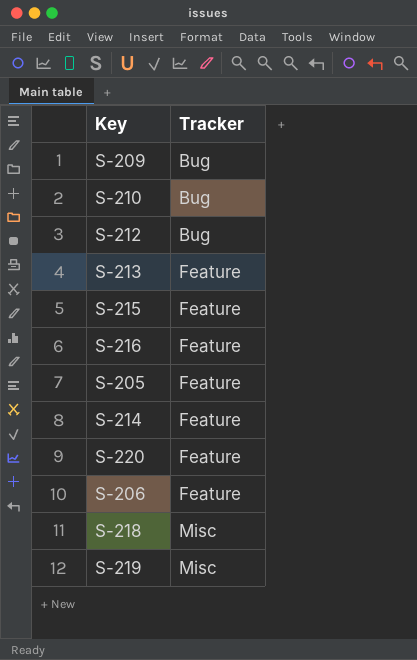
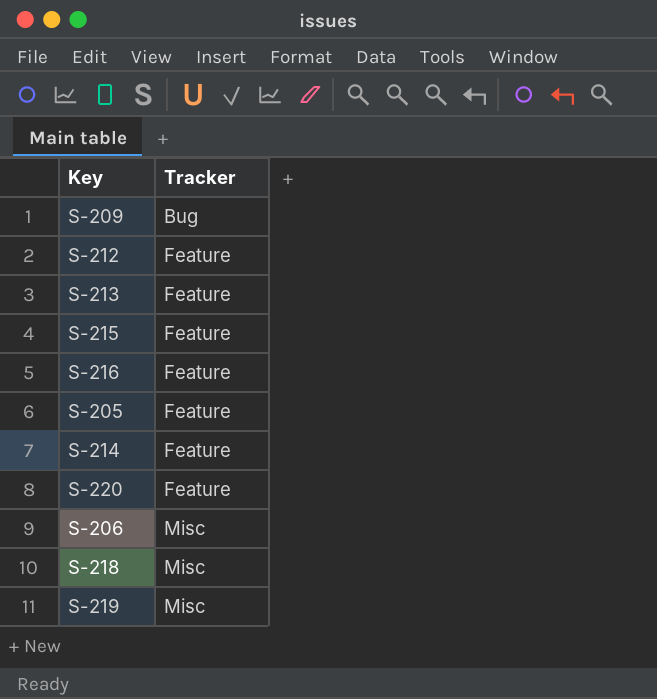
row S-210: Bug -> none
S-212 | Tracker: Bug -> Feature
S-206 | Tracker: Feature -> Misc

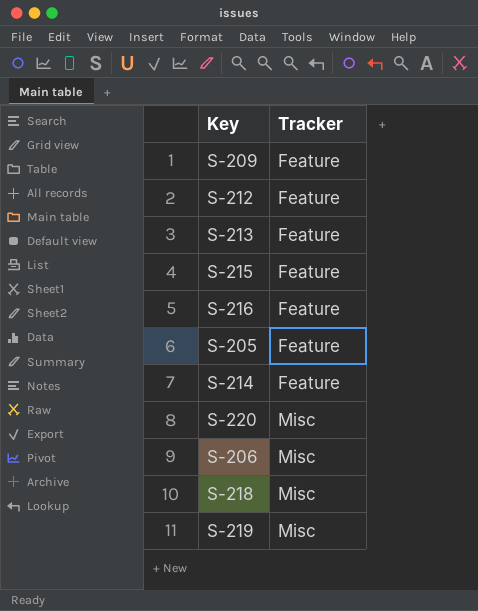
S-209 | Tracker: Bug -> Feature
S-220 | Tracker: Feature -> Misc

